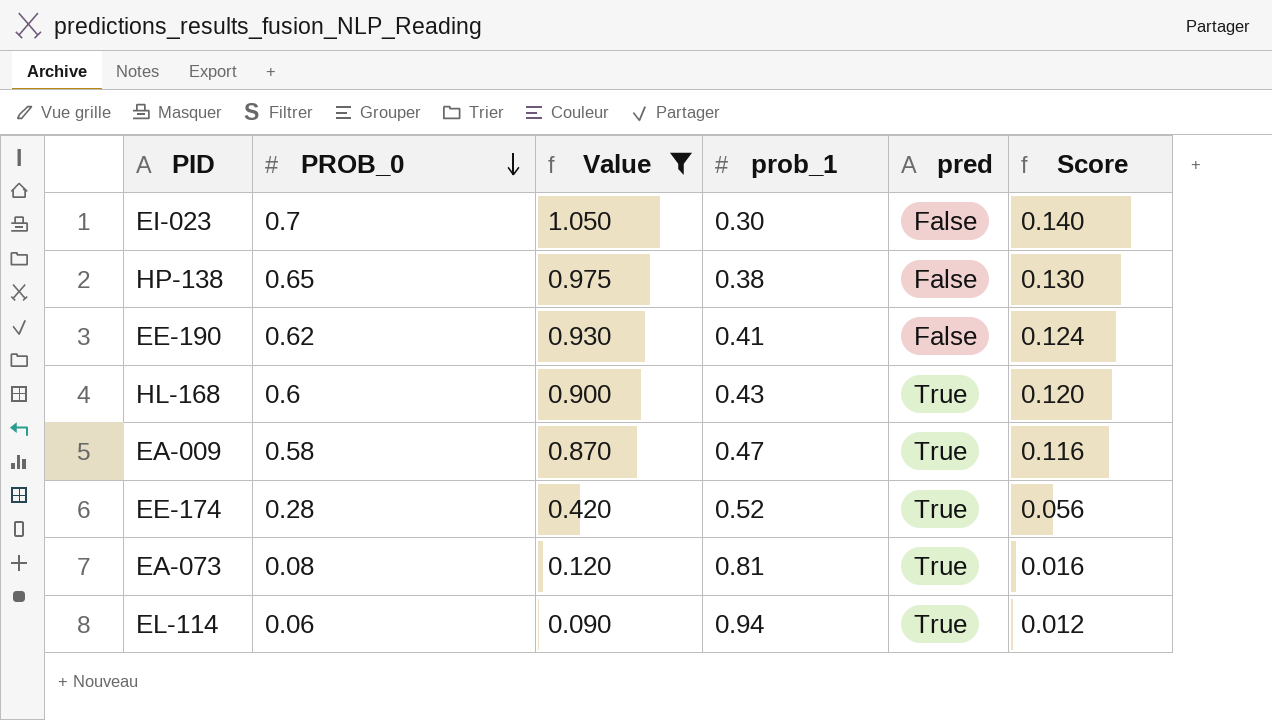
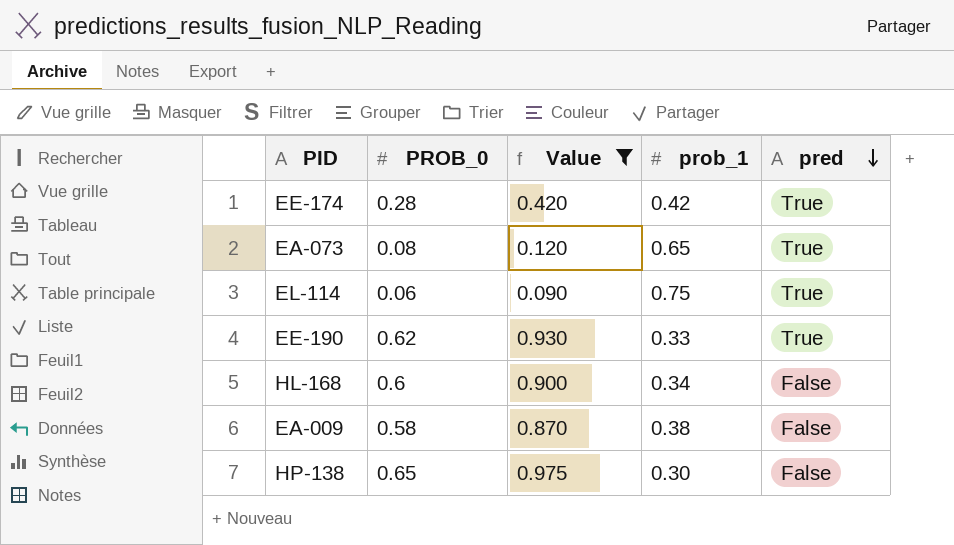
row order: PROB_0 descending -> pred descending
column Score | formula: [PROB_0] * 0.2 -> none
row EI-023: 0.7 | 1.050 | 0.30 | False | 0.140 -> none
EE-174 | prob_1: 0.52 -> 0.42
EA-073 | prob_1: 0.81 -> 0.65
EL-114 | prob_1: 0.94 -> 0.75
EE-190 | prob_1: 0.41 -> 0.33
EE-190 | pred: False -> True
HL-168 | prob_1: 0.43 -> 0.34
HL-168 | pred: True -> False
EA-009 | prob_1: 0.47 -> 0.38
EA-009 | pred: True -> False
HP-138 | prob_1: 0.38 -> 0.30

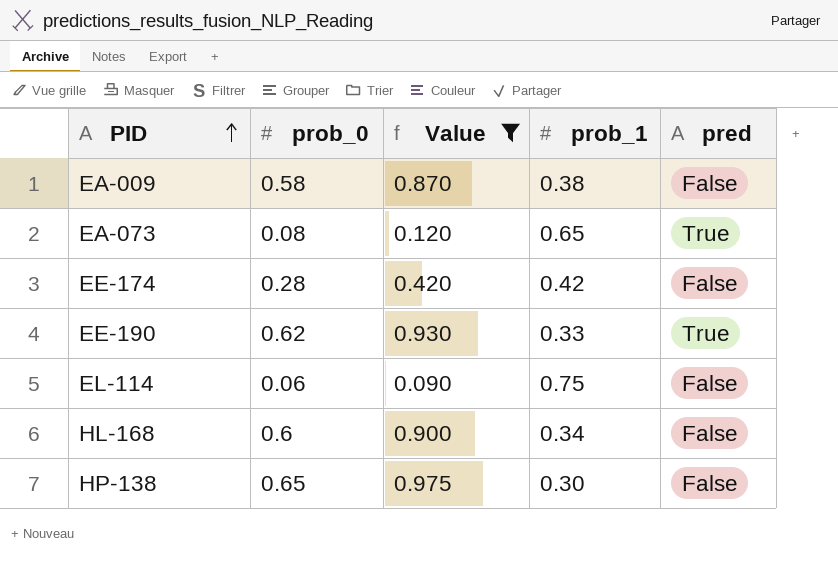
row order: pred descending -> PID ascending
column name: PROB_0 -> prob_0
EE-174 | pred: True -> False
EL-114 | pred: True -> False

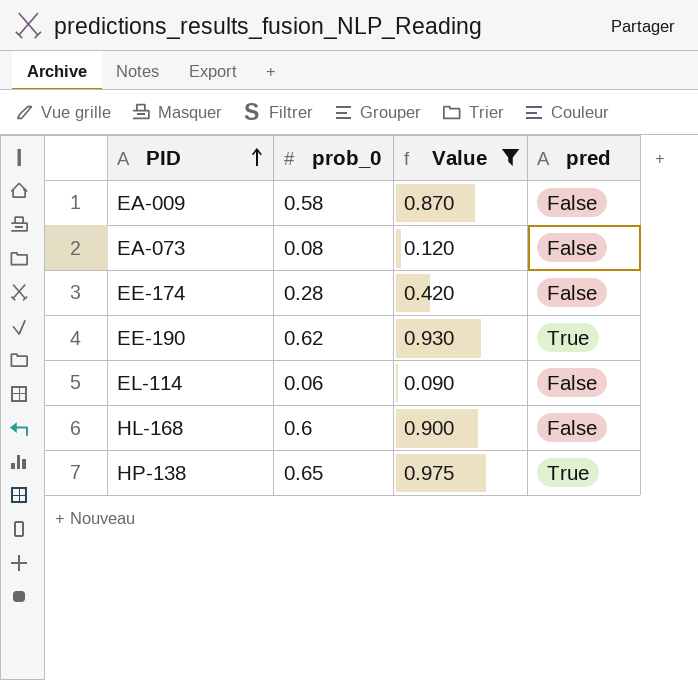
column prob_1 | position: 4 -> none
EA-073 | pred: True -> False
HP-138 | pred: False -> True

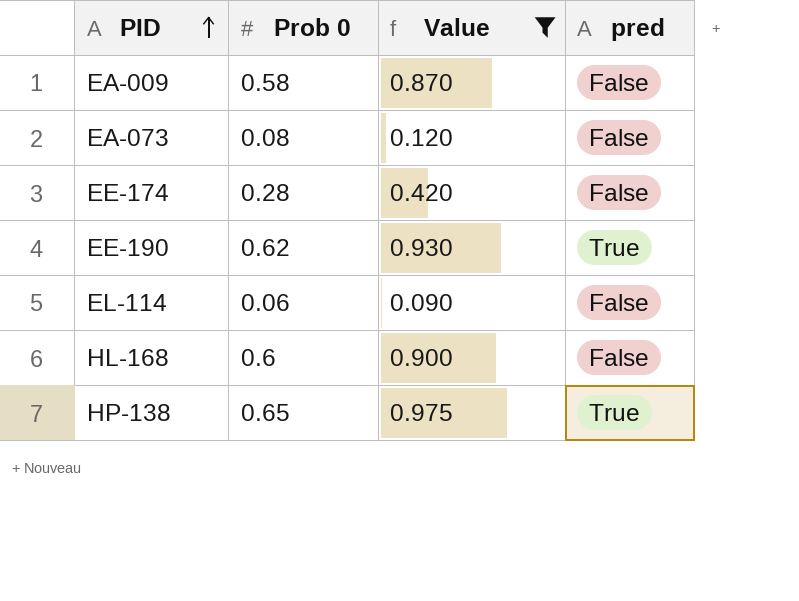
column name: prob_0 -> Prob 0

